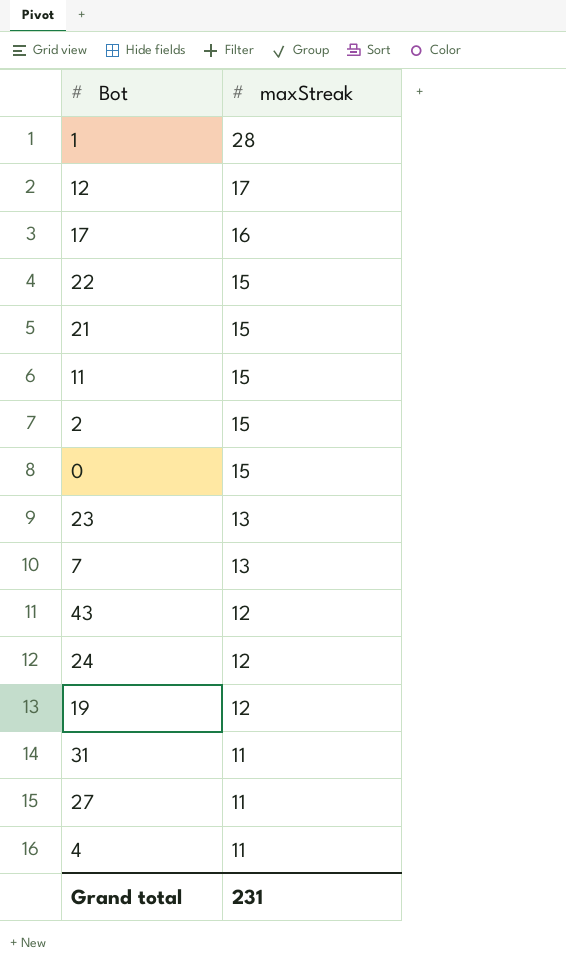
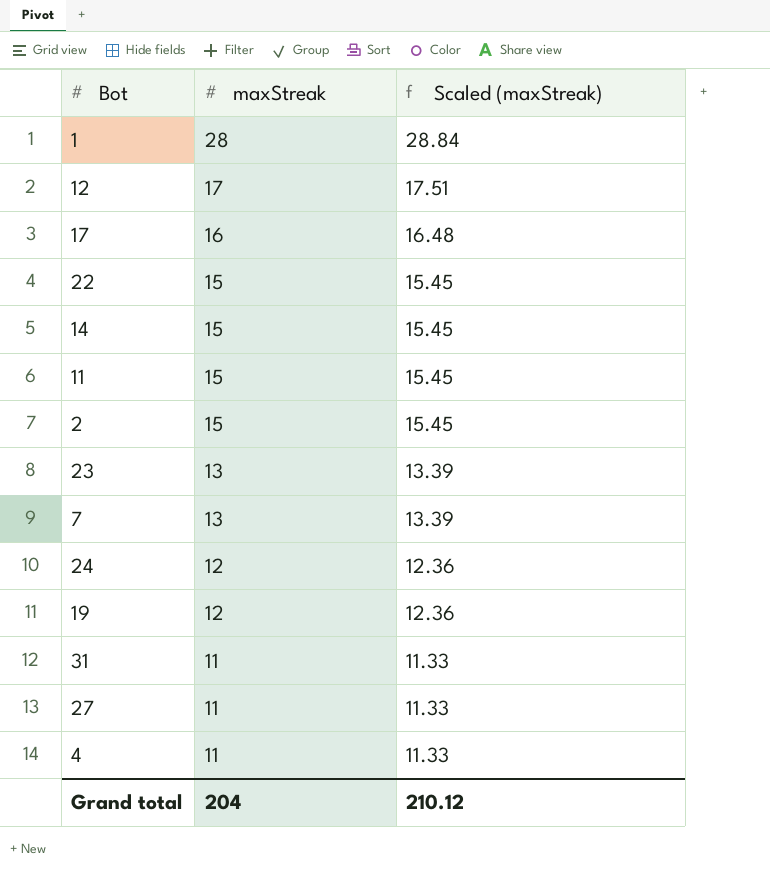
column Scaled (maxStreak) | formula: none -> [maxStreak] * 1.03
row 21: 15 -> none
row 0: 15 -> none
row 43: 12 -> none
row 14: none -> 15 | 15.45
Grand total | maxStreak: 231 -> 204

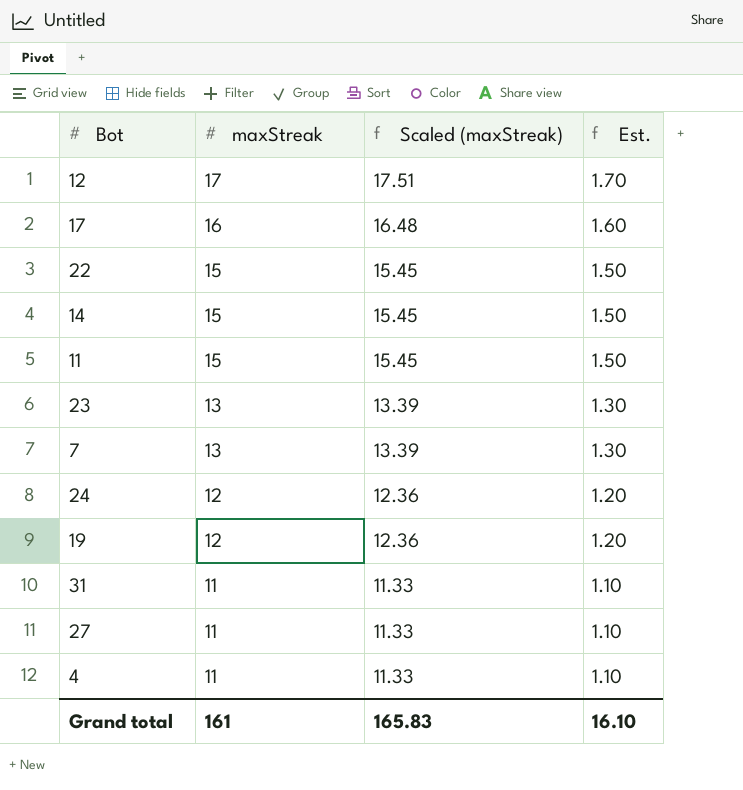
column Est. | formula: none -> [maxStreak] * 0.1
row 1: 28 | 28.84 -> none
row 2: 15 | 15.45 -> none
Grand total | maxStreak: 204 -> 161
Grand total | Scaled (maxStreak): 210.12 -> 165.83

